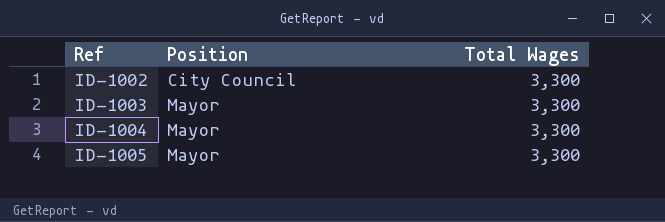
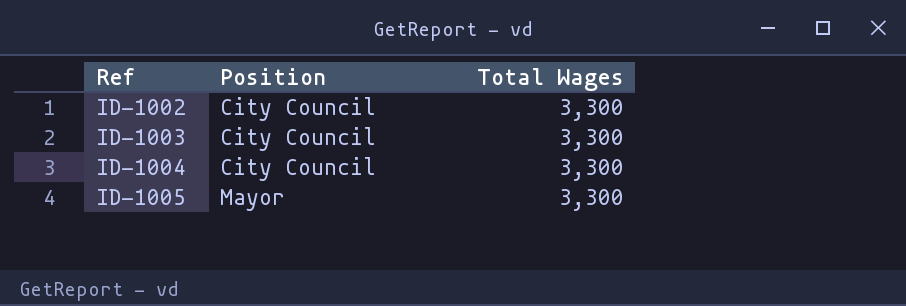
ID-1003 | Position: Mayor -> City Council
ID-1004 | Position: Mayor -> City Council

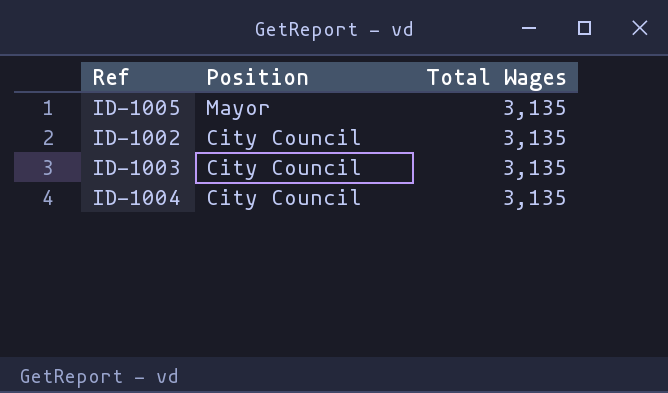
row order: Ref ascending -> Position descending
ID-1005 | Total Wages: 3,300 -> 3,135
ID-1002 | Total Wages: 3,300 -> 3,135
ID-1003 | Total Wages: 3,300 -> 3,135
ID-1004 | Total Wages: 3,300 -> 3,135

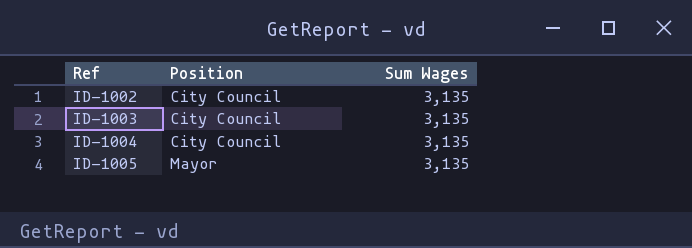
row order: Position descending -> Ref ascending
column name: Total Wages -> Sum Wages

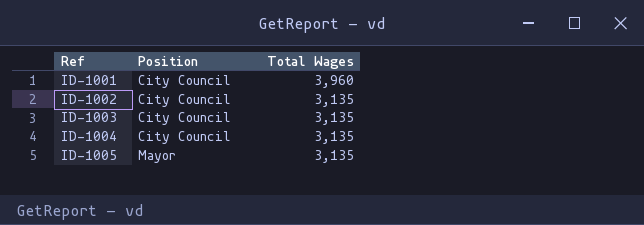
column name: Sum Wages -> Total Wages
row ID-1001: none -> City Council | 3,960

